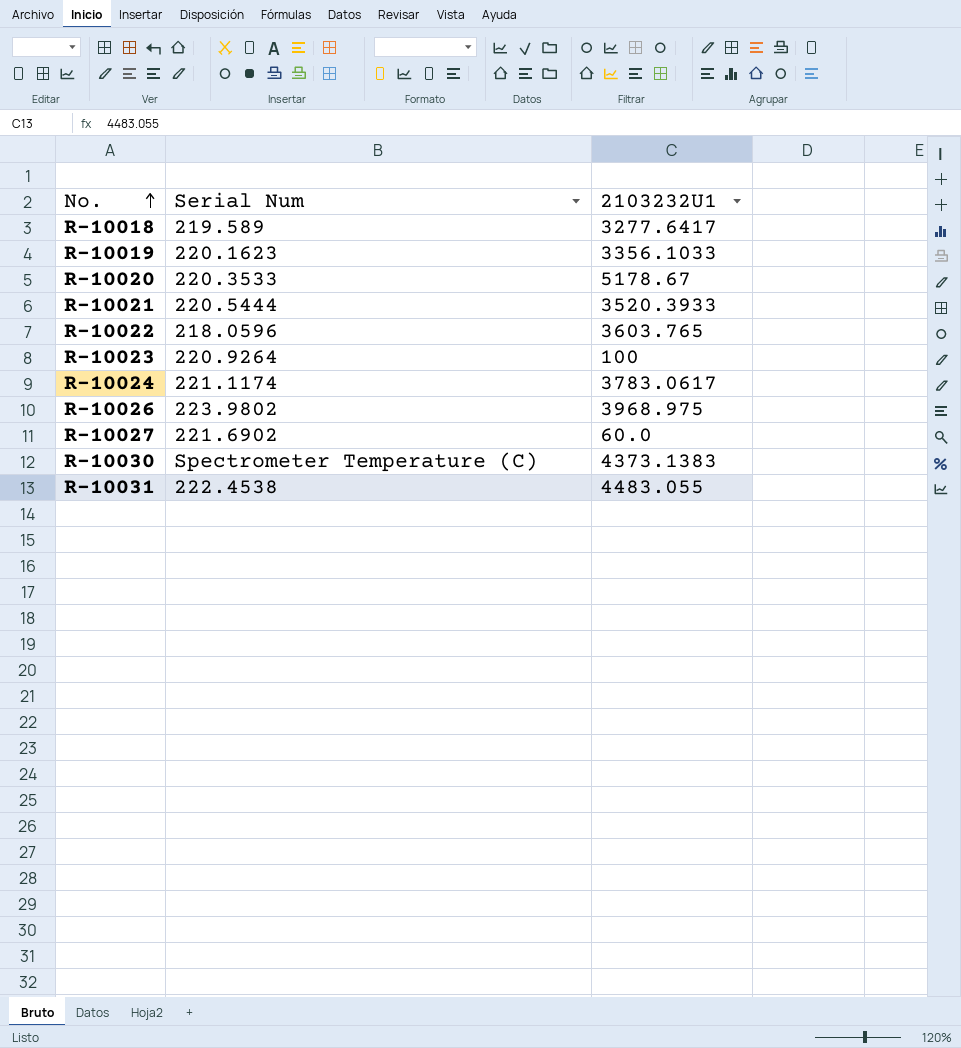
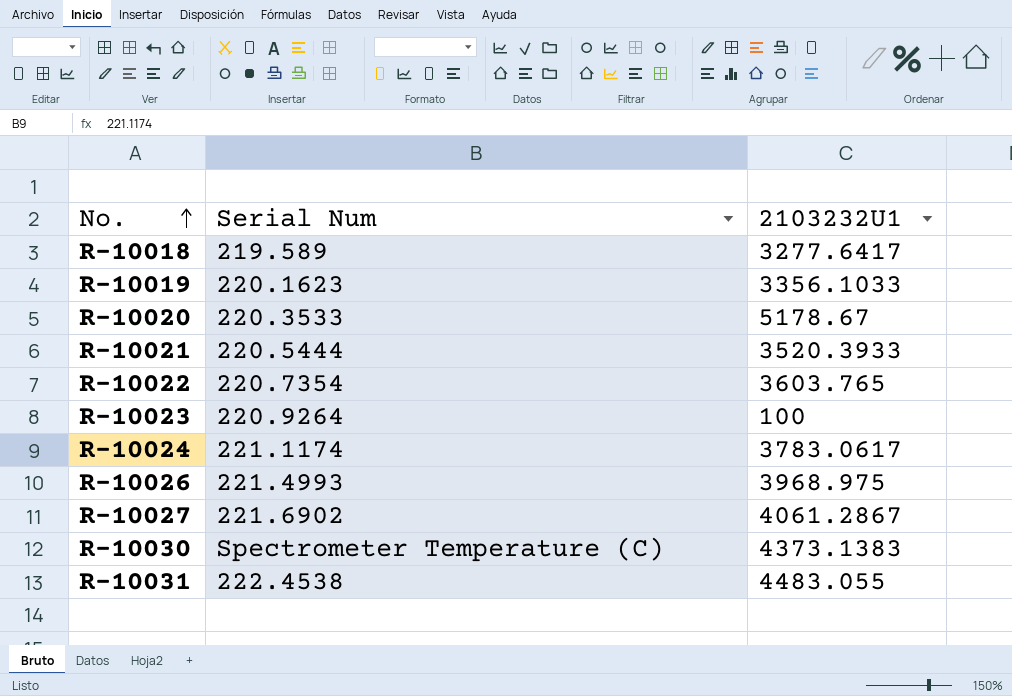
R-10022 | Serial Num: 218.0596 -> 220.7354
R-10026 | Serial Num: 223.9802 -> 221.4993
R-10027 | 2103232U1: 60.0 -> 4061.2867

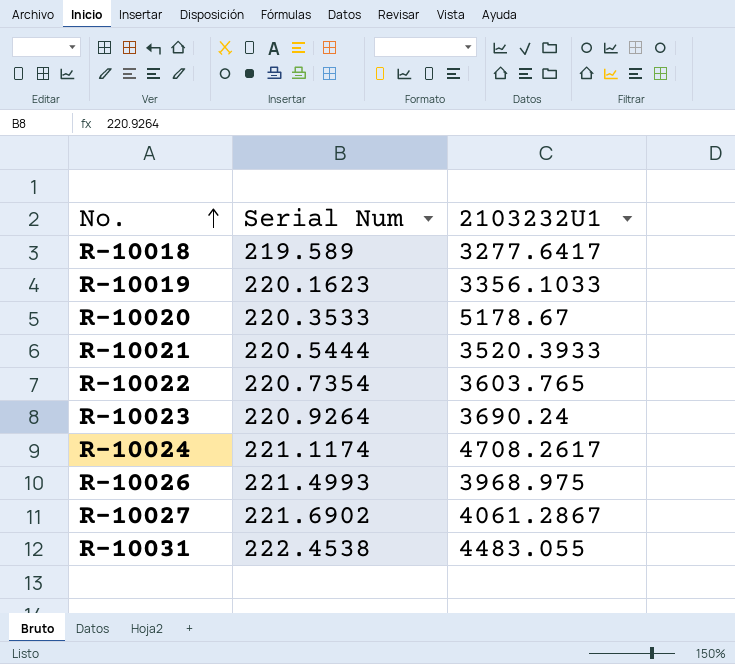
row R-10030: Spectrometer Temperature (C) | 4373.1383 -> none
R-10023 | 2103232U1: 100 -> 3690.24
R-10024 | 2103232U1: 3783.0617 -> 4708.2617

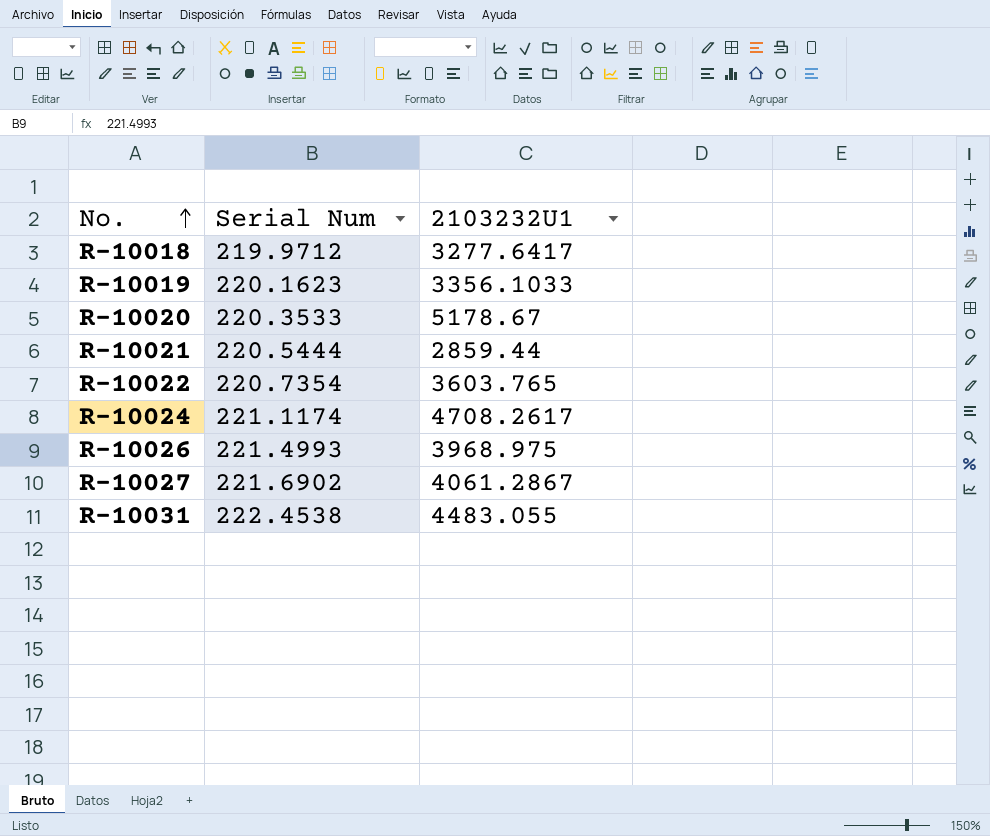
row R-10023: 220.9264 | 3690.24 -> none
R-10018 | Serial Num: 219.589 -> 219.9712
R-10021 | 2103232U1: 3520.3933 -> 2859.44

